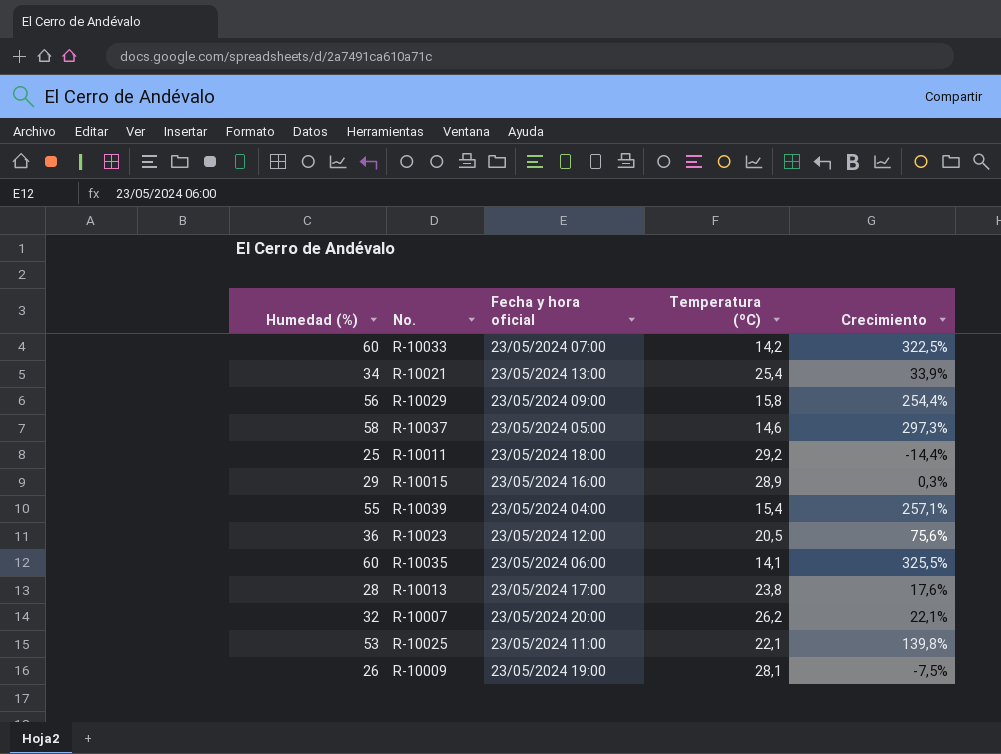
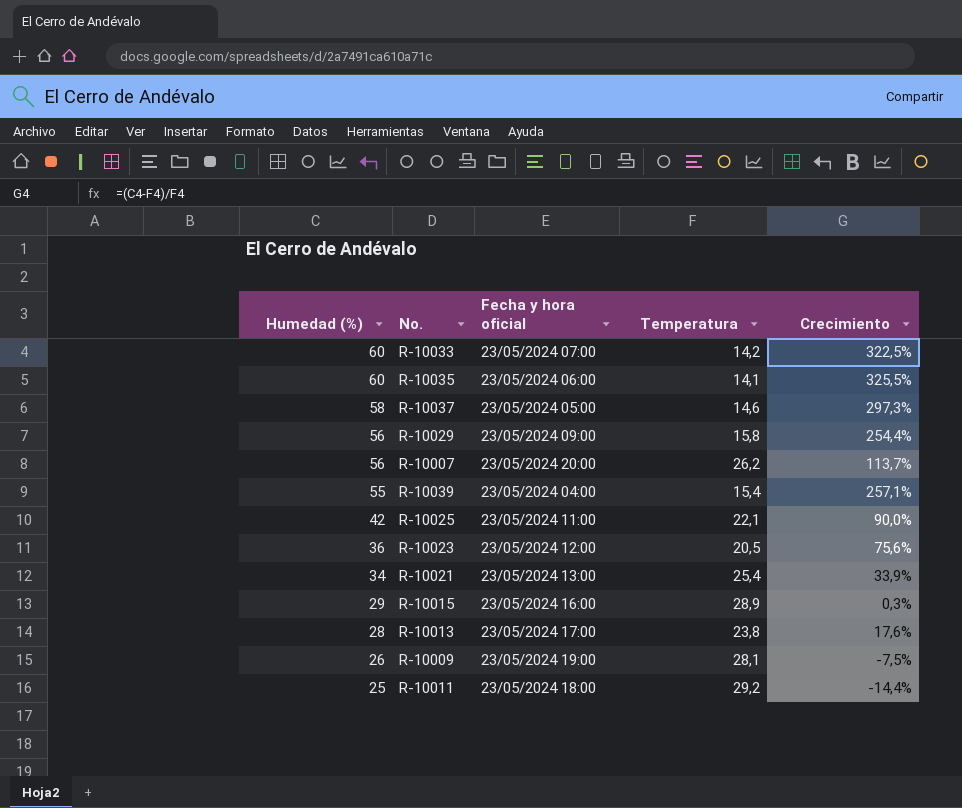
row order: none -> Humedad (%) descending
column name: Temperatura (ºC) -> Temperatura
R-10007 | Humedad (%): 32 -> 56
R-10007 | Crecimiento: 22,1% -> 113,7%
R-10025 | Humedad (%): 53 -> 42
R-10025 | Crecimiento: 139,8% -> 90,0%

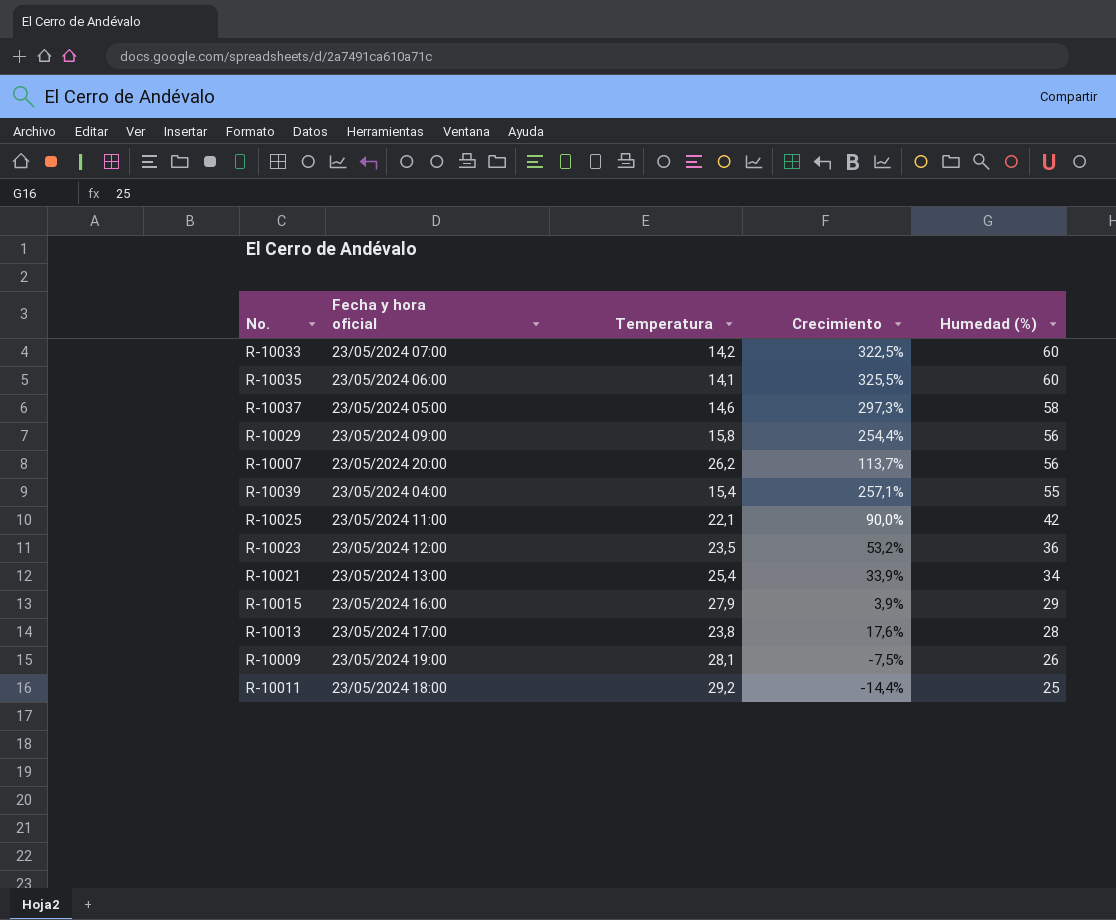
column Humedad (%) | position: 1 -> 5
R-10023 | Temperatura: 20,5 -> 23,5
R-10023 | Crecimiento: 75,6% -> 53,2%
R-10015 | Temperatura: 28,9 -> 27,9
R-10015 | Crecimiento: 0,3% -> 3,9%

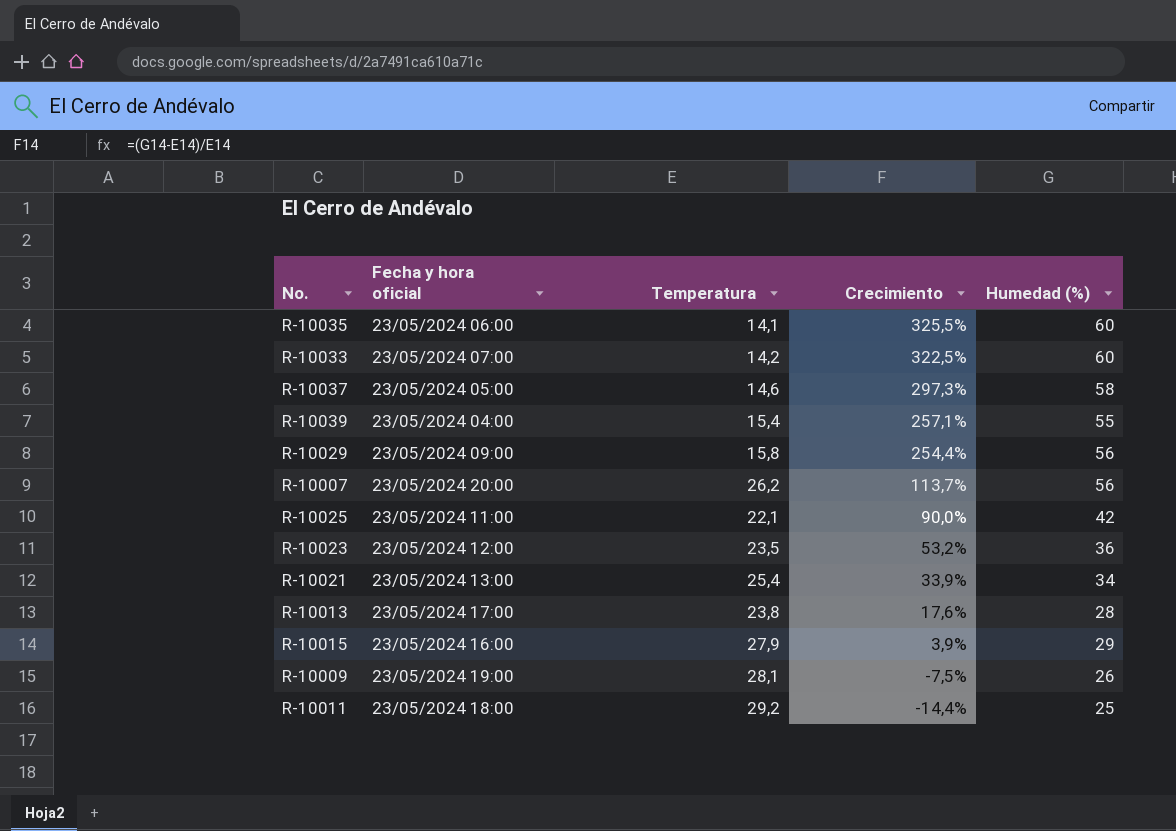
row order: Humedad (%) descending -> Crecimiento descending

